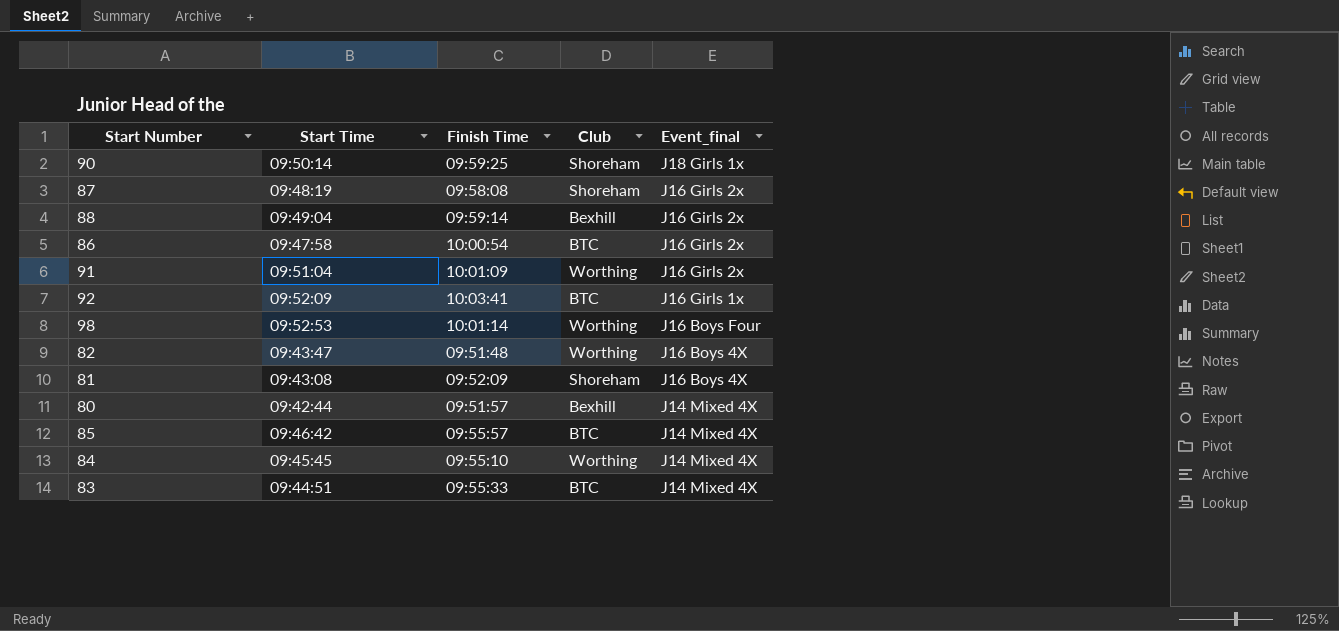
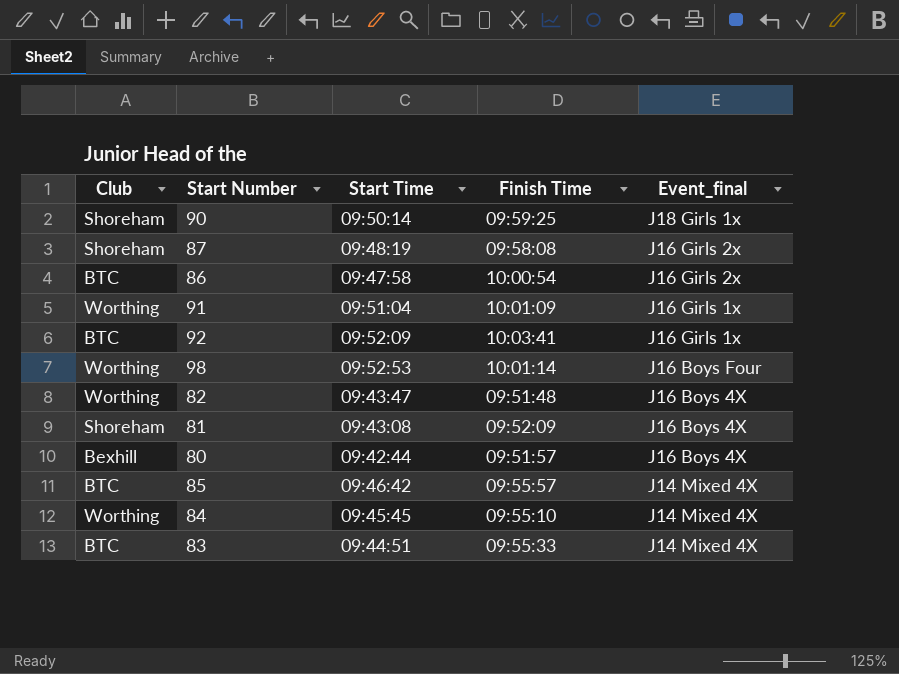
column Club | position: 4 -> 1
row 88: 09:49:04 | 09:59:14 | Bexhill | J16 Girls 2x -> none
91 | Event_final: J16 Girls 2x -> J16 Girls 1x
80 | Event_final: J14 Mixed 4X -> J16 Boys 4X

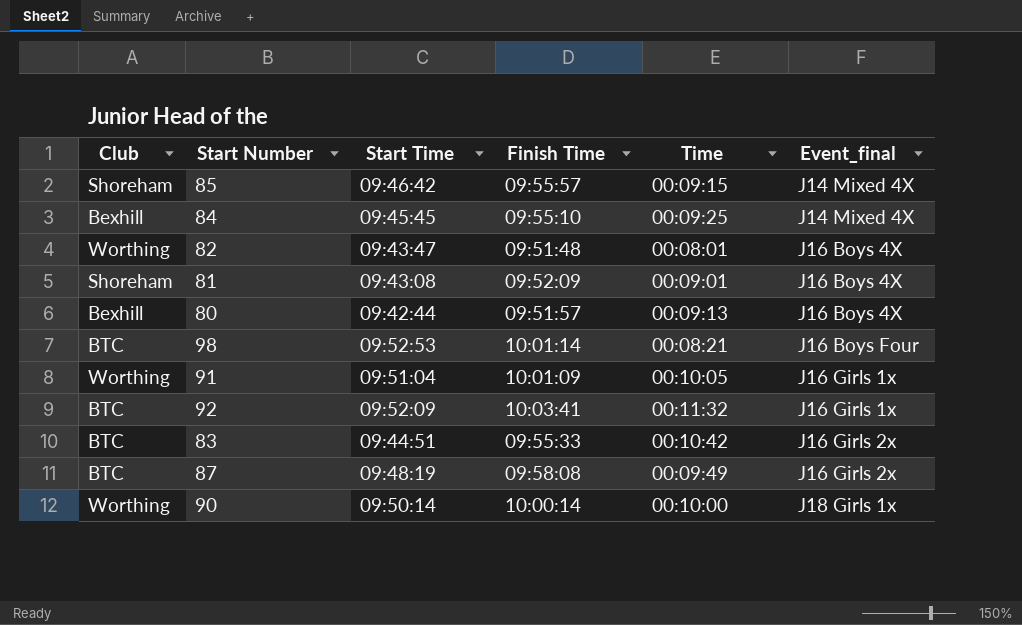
row order: Event_final descending -> Event_final ascending
column Time | position: none -> 5
row 86: BTC | 09:47:58 | 10:00:54 | J16 Girls 2x -> none
85 | Club: BTC -> Shoreham
84 | Club: Worthing -> Bexhill
98 | Club: Worthing -> BTC
83 | Event_final: J14 Mixed 4X -> J16 Girls 2x
87 | Club: Shoreham -> BTC
90 | Club: Shoreham -> Worthing
90 | Finish Time: 09:59:25 -> 10:00:14

